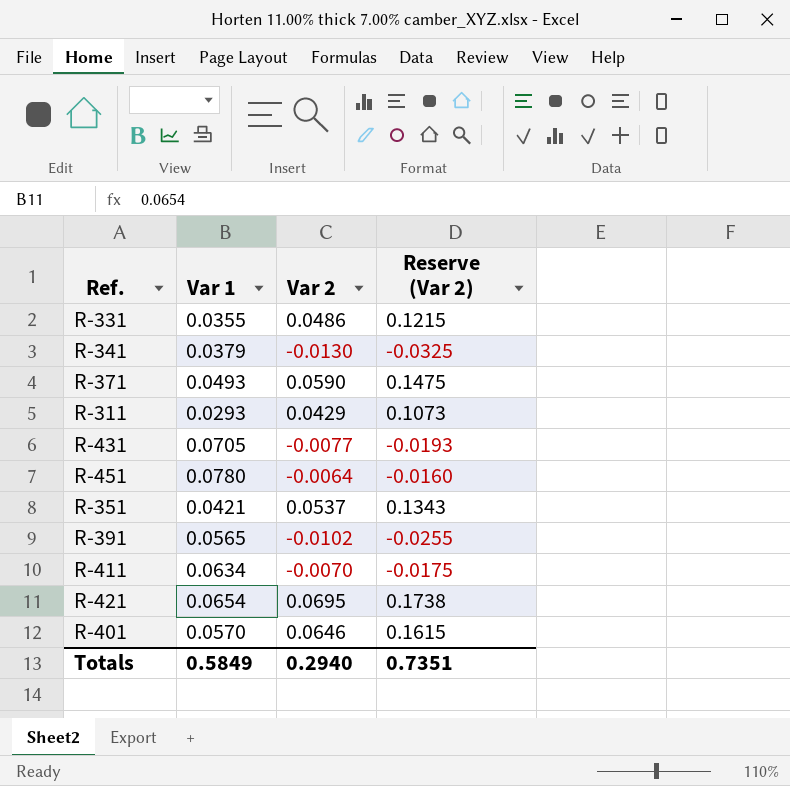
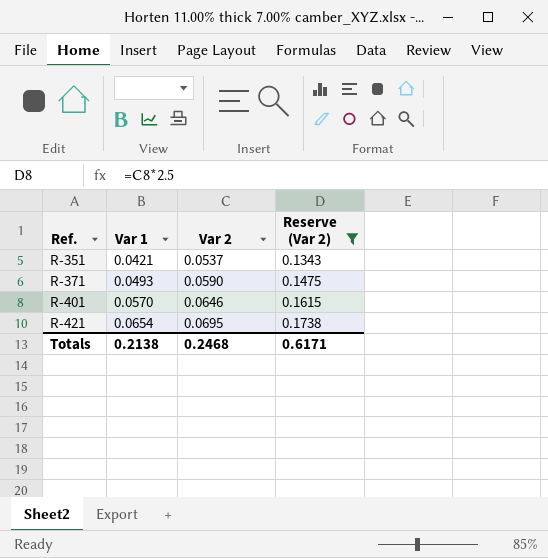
filter: none -> Reserve (Var 2) >= 0.1343
row order: none -> Ref. ascending
Totals | Var 1: 0.5849 -> 0.2138
Totals | Var 2: 0.2940 -> 0.2468
Totals | Reserve (Var 2): 0.7351 -> 0.6171

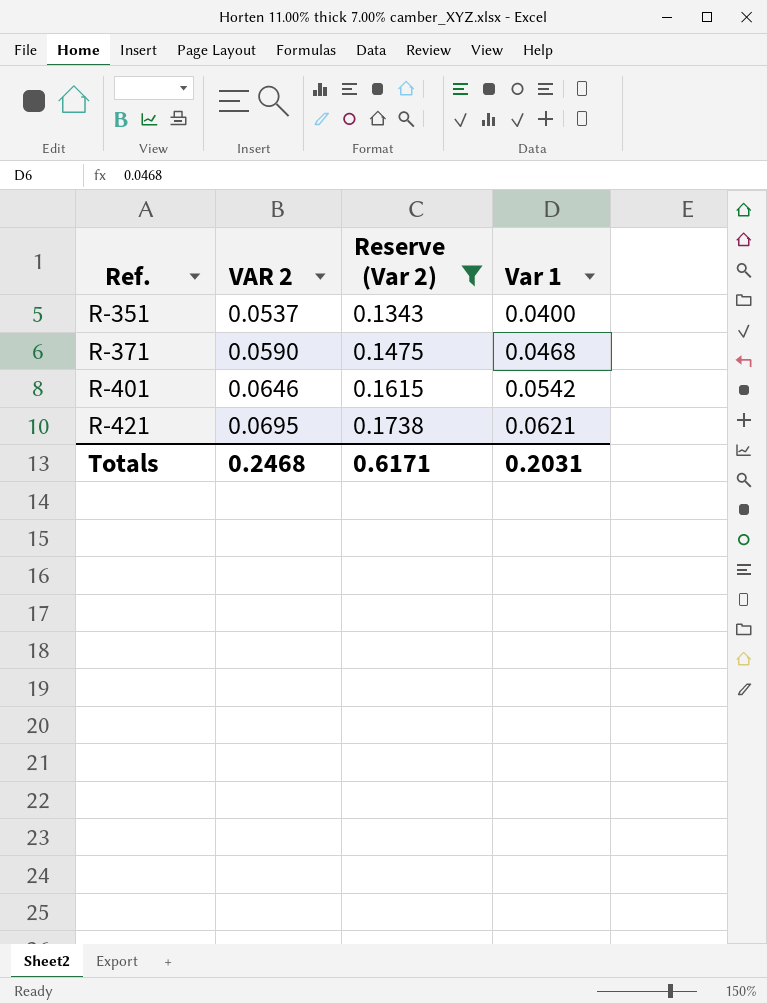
column name: Var 2 -> VAR 2
column Var 1 | position: 2 -> 4
R-351 | Var 1: 0.0421 -> 0.0400
R-371 | Var 1: 0.0493 -> 0.0468
R-401 | Var 1: 0.0570 -> 0.0542
R-421 | Var 1: 0.0654 -> 0.0621
Totals | Var 1: 0.2138 -> 0.2031

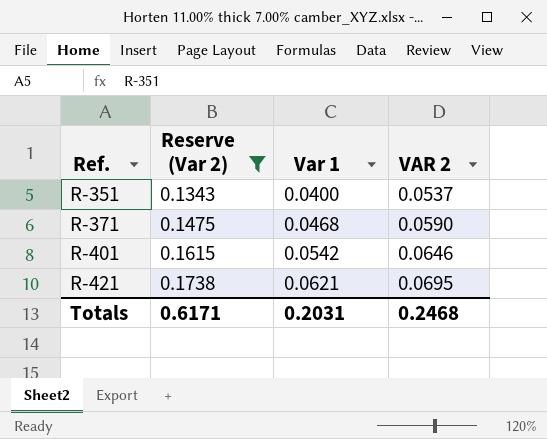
column VAR 2 | position: 2 -> 4

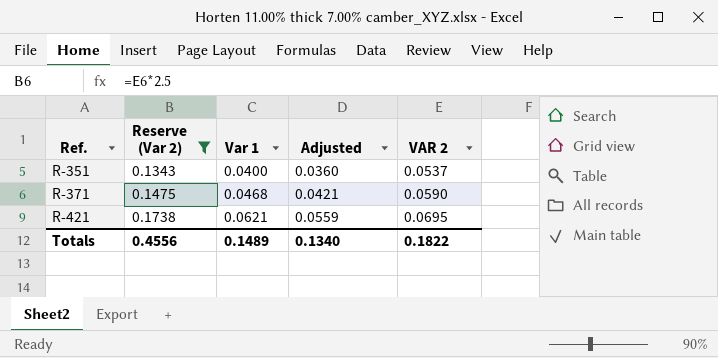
column Adjusted | formula: none -> [Var 1] * 0.9
row R-401: 0.1615 | 0.0542 | 0.0646 -> none
Totals | Reserve (Var 2): 0.6171 -> 0.4556
Totals | Var 1: 0.2031 -> 0.1489
Totals | VAR 2: 0.2468 -> 0.1822

